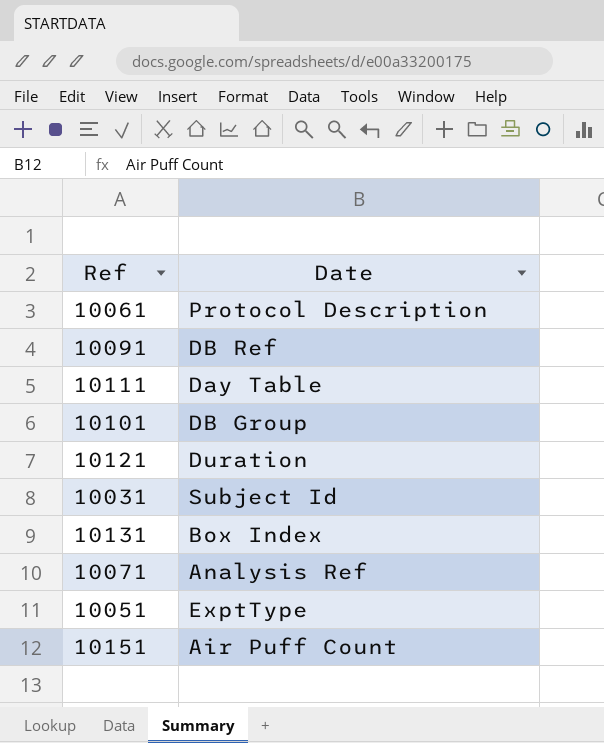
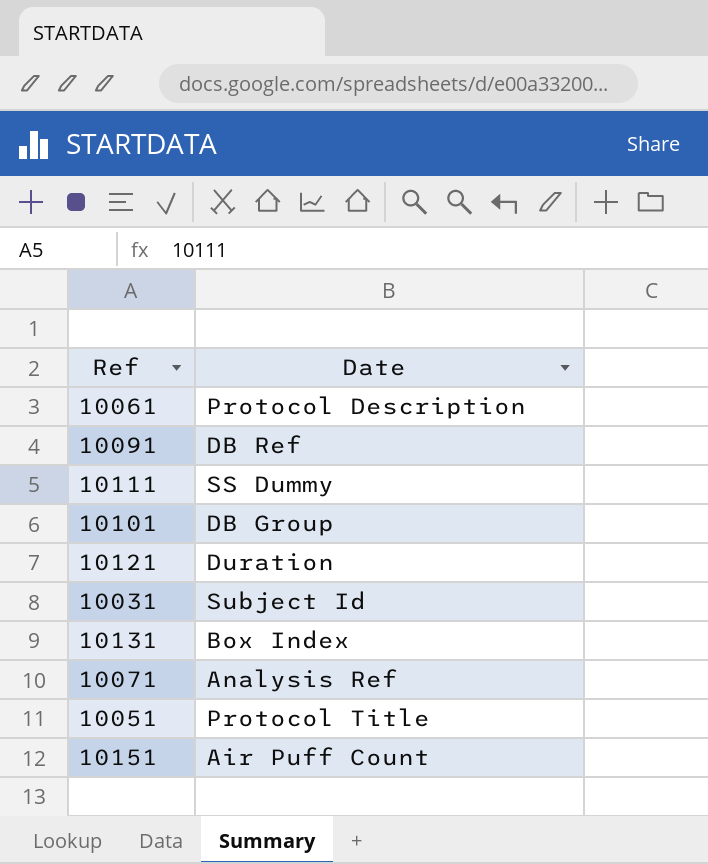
10111 | Date: Day Table -> SS Dummy
10051 | Date: ExptType -> Protocol Title

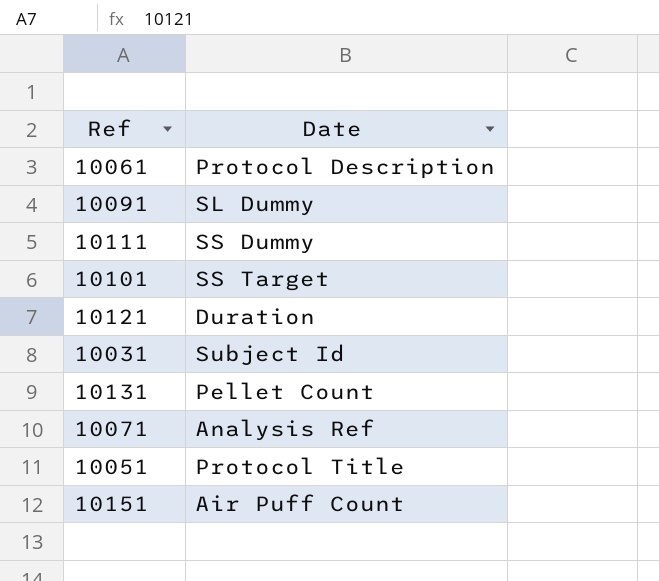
10091 | Date: DB Ref -> SL Dummy
10101 | Date: DB Group -> SS Target
10131 | Date: Box Index -> Pellet Count

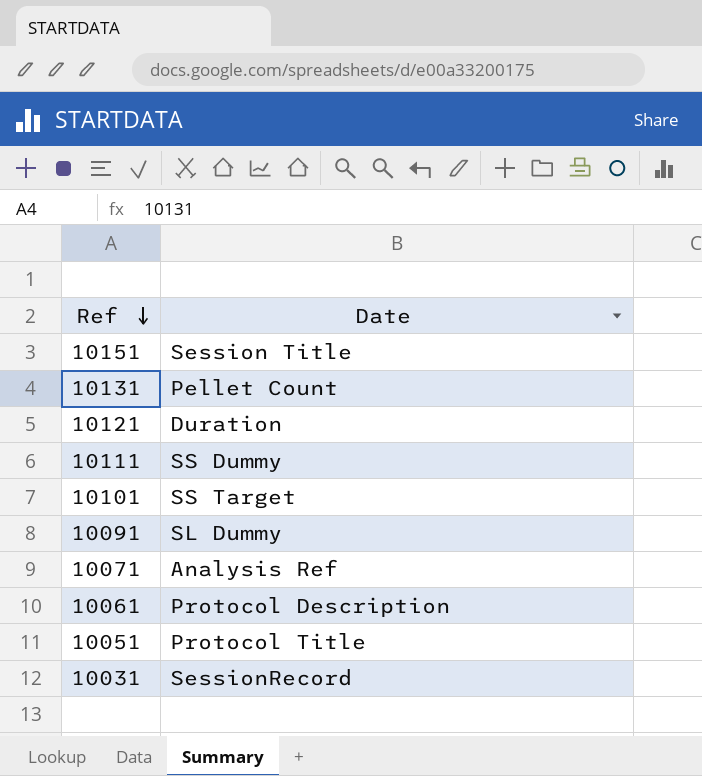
row order: none -> Ref descending
10151 | Date: Air Puff Count -> Session Title
10031 | Date: Subject Id -> SessionRecord

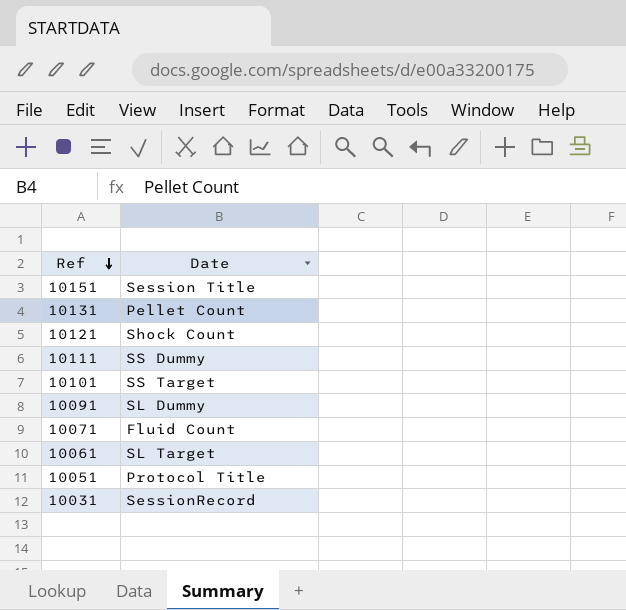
10121 | Date: Duration -> Shock Count
10071 | Date: Analysis Ref -> Fluid Count
10061 | Date: Protocol Description -> SL Target

